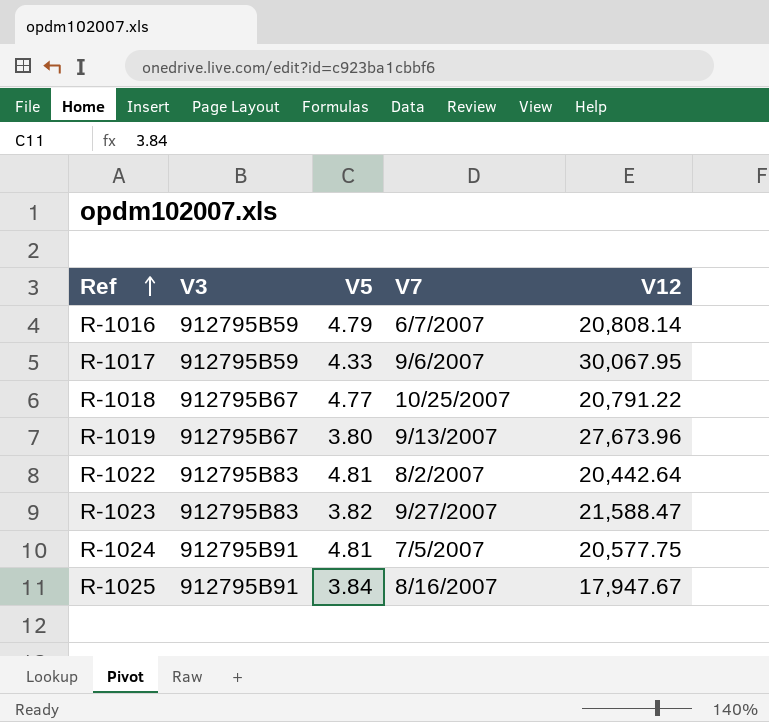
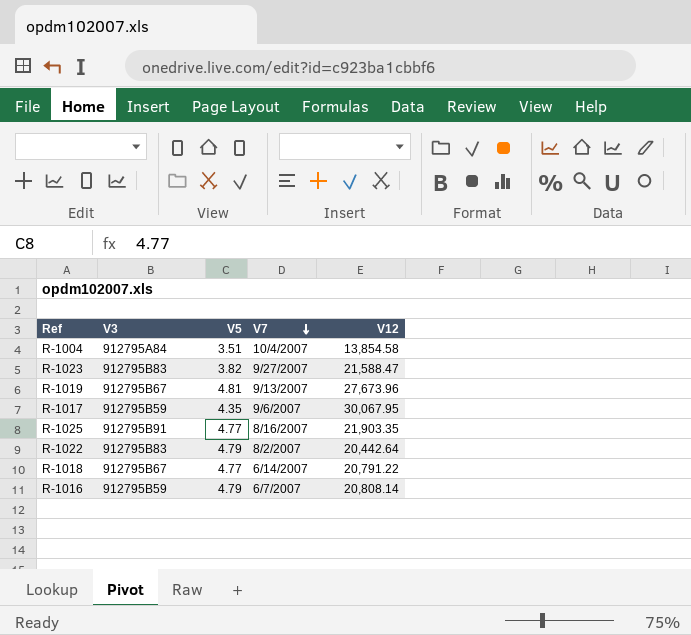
row order: Ref ascending -> V7 descending
row R-1024: 912795B91 | 4.81 | 7/5/2007 | 20,577.75 -> none
row R-1004: none -> 912795A84 | 3.51 | 10/4/2007 | 13,854.58
R-1019 | V5: 3.80 -> 4.81
R-1017 | V5: 4.33 -> 4.35
R-1025 | V5: 3.84 -> 4.77
R-1025 | V12: 17,947.67 -> 21,903.35
R-1022 | V5: 4.81 -> 4.79
R-1018 | V7: 10/25/2007 -> 6/14/2007

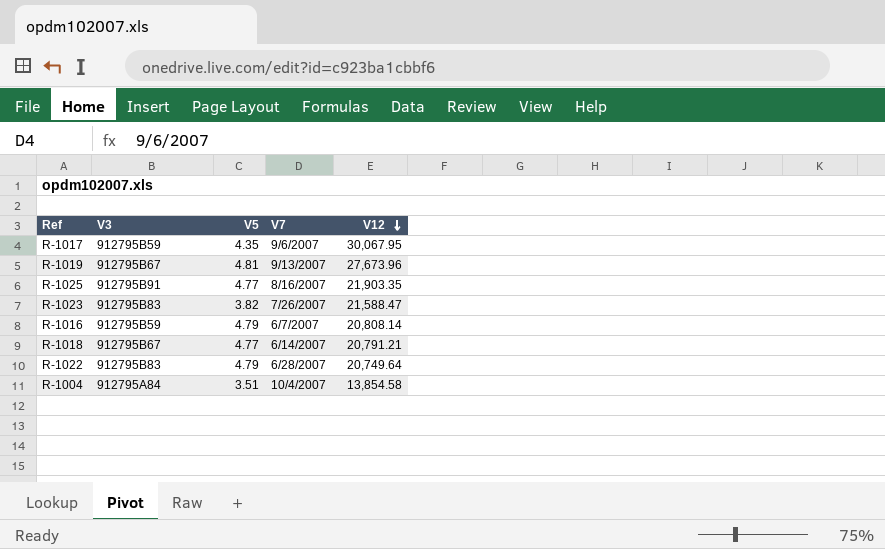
row order: V7 descending -> V12 descending
R-1023 | V7: 9/27/2007 -> 7/26/2007
R-1018 | V12: 20,791.22 -> 20,791.21
R-1022 | V7: 8/2/2007 -> 6/28/2007
R-1022 | V12: 20,442.64 -> 20,749.64

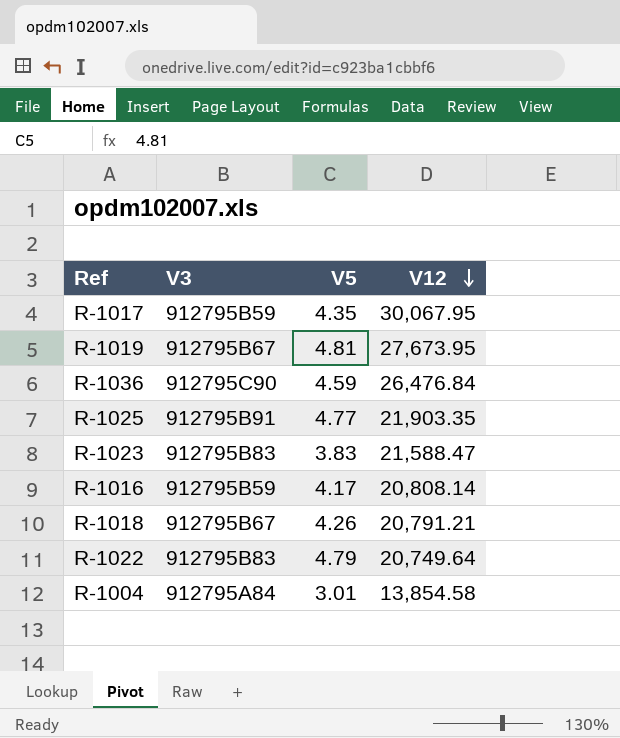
column V7 | position: 4 -> none
R-1019 | V12: 27,673.96 -> 27,673.95
row R-1036: none -> 912795C90 | 4.59 | 26,476.84
R-1023 | V5: 3.82 -> 3.83
R-1016 | V5: 4.79 -> 4.17
R-1018 | V5: 4.77 -> 4.26
R-1004 | V5: 3.51 -> 3.01

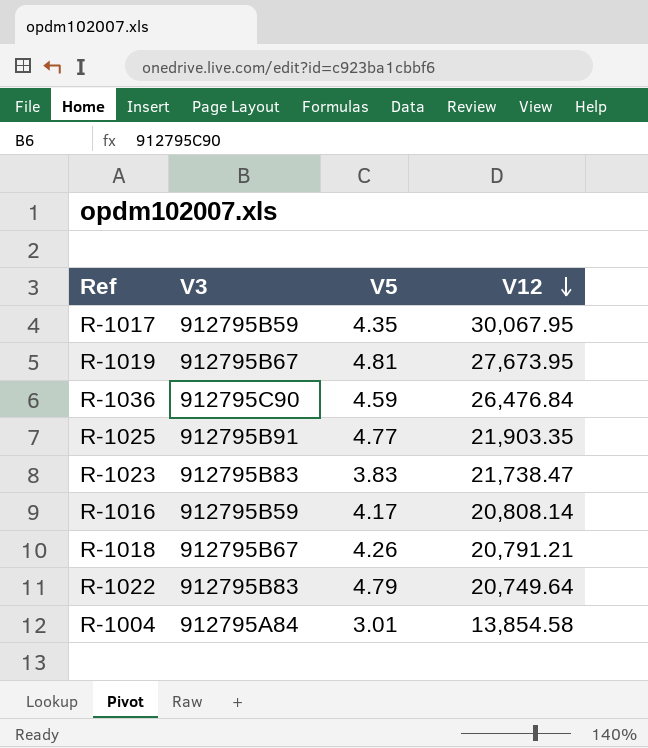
R-1023 | V12: 21,588.47 -> 21,738.47

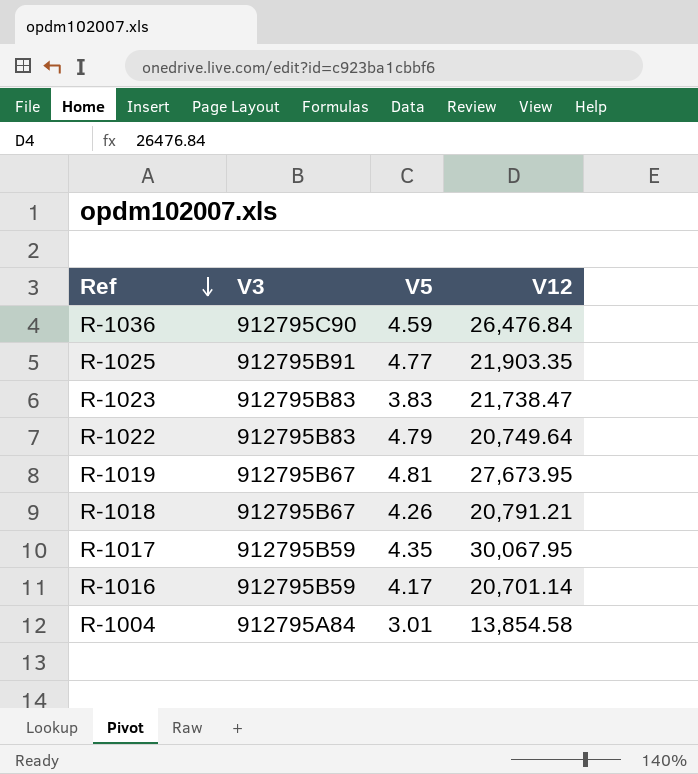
row order: V12 descending -> Ref descending
R-1016 | V12: 20,808.14 -> 20,701.14

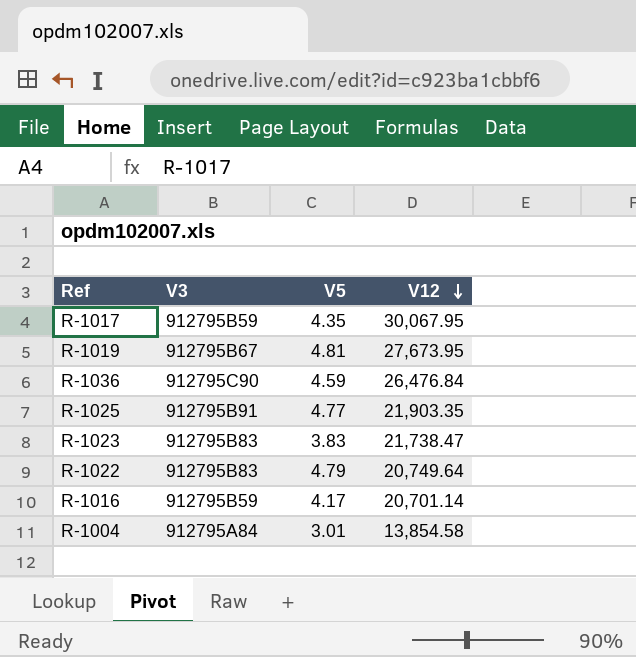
row order: Ref descending -> V12 descending
row R-1018: 912795B67 | 4.26 | 20,791.21 -> none

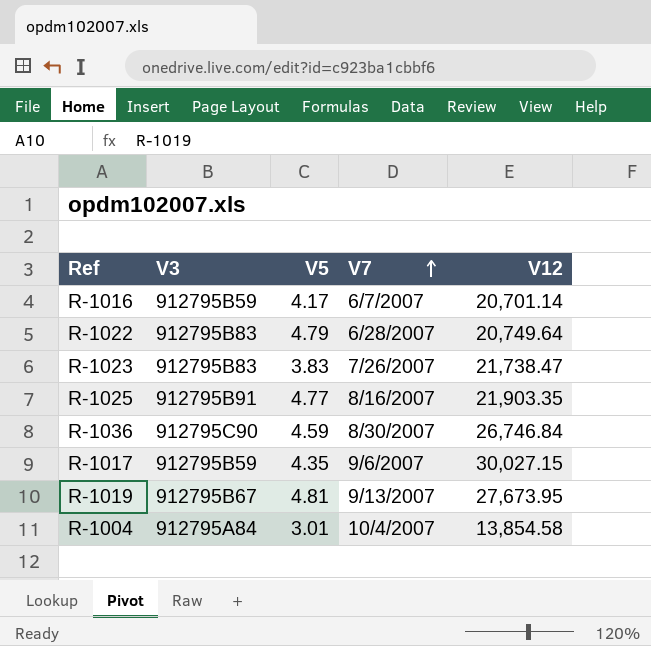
row order: V12 descending -> V7 ascending
column V7 | position: none -> 4
R-1036 | V12: 26,476.84 -> 26,746.84
R-1017 | V12: 30,067.95 -> 30,027.15

